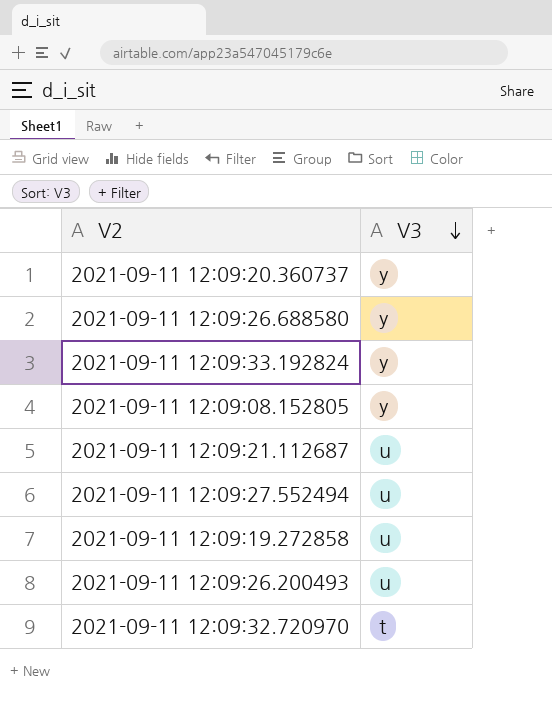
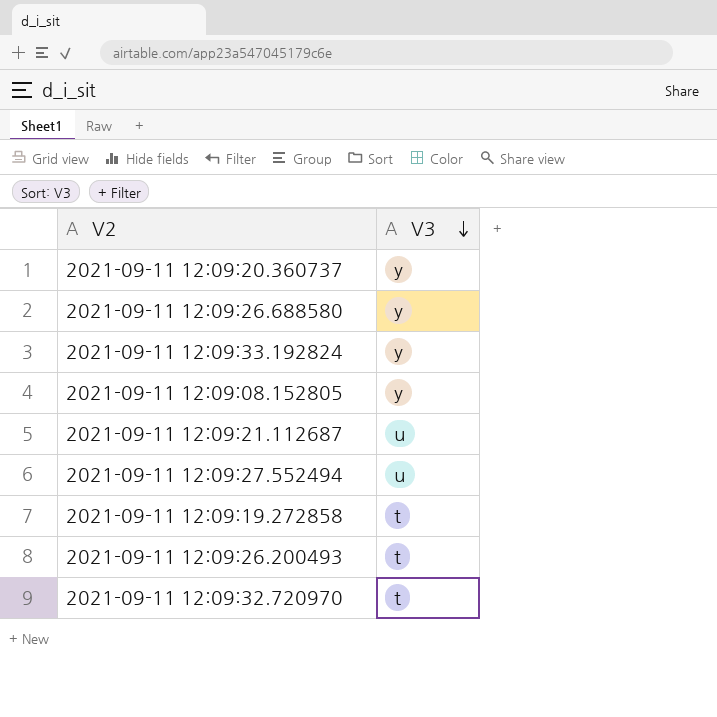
2021-09-11 12:09:19.272858 | V3: u -> t
2021-09-11 12:09:26.200493 | V3: u -> t

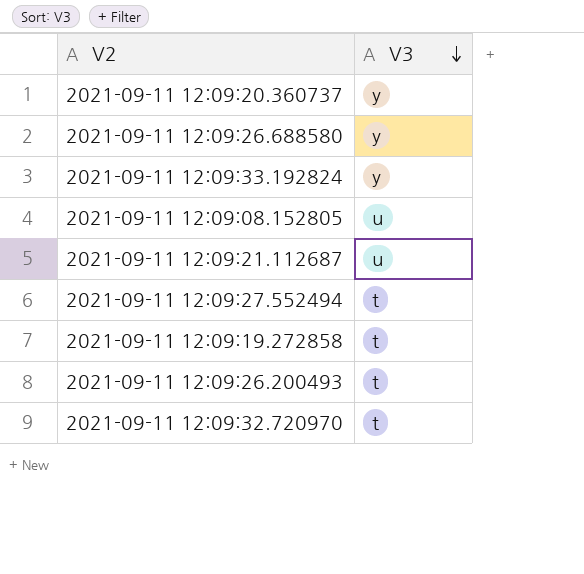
2021-09-11 12:09:08.152805 | V3: y -> u
2021-09-11 12:09:27.552494 | V3: u -> t

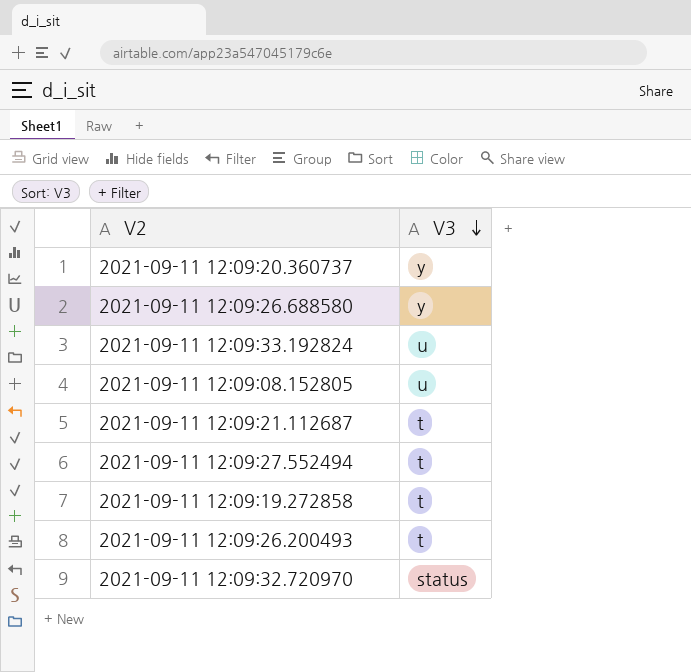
2021-09-11 12:09:33.192824 | V3: y -> u
2021-09-11 12:09:21.112687 | V3: u -> t
2021-09-11 12:09:32.720970 | V3: t -> status

